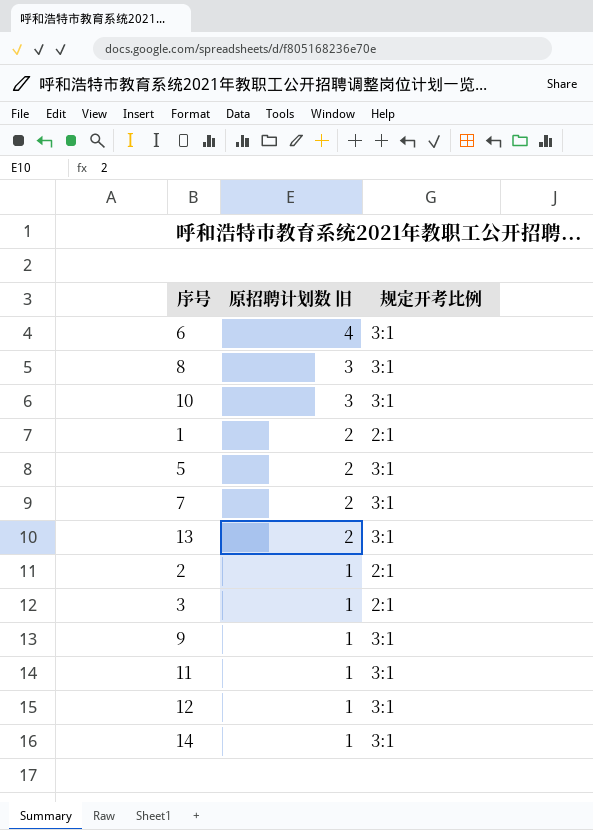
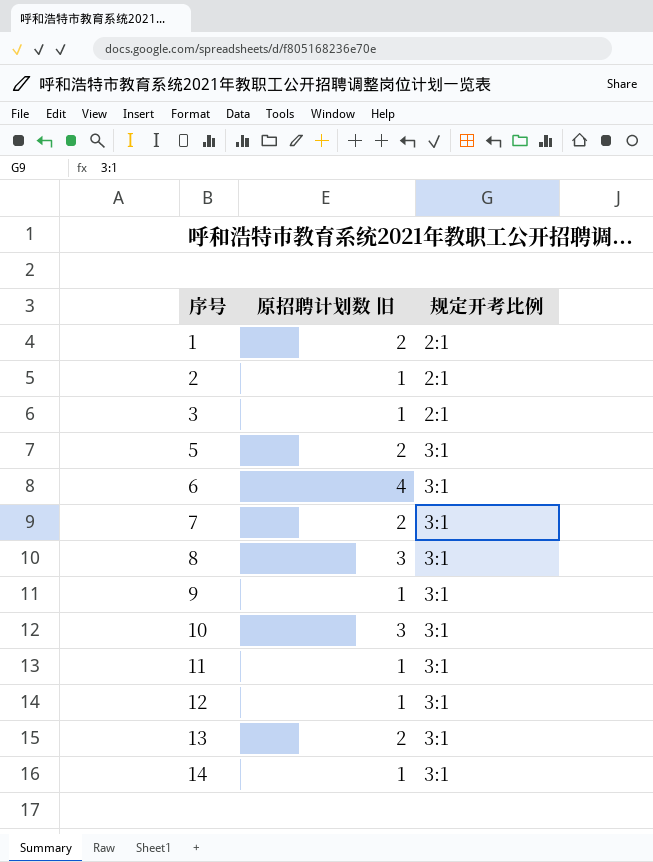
row order: 原招聘计划数 旧 descending -> 序号 ascending

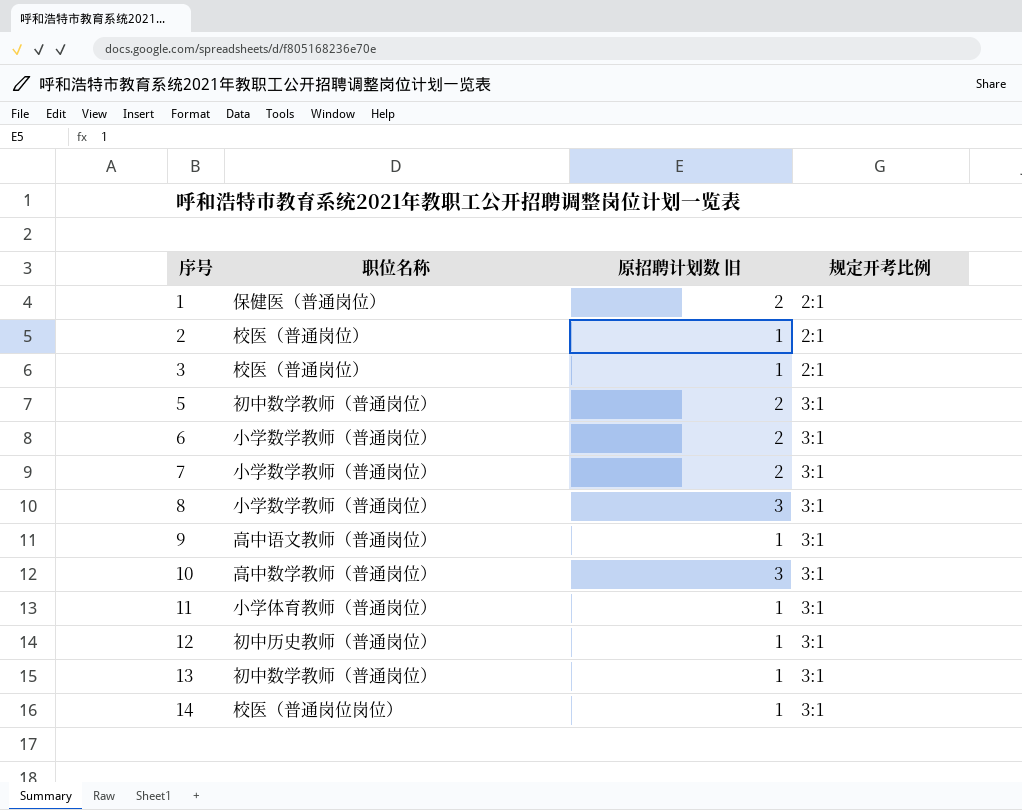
column 职位名称 | position: none -> 2
6 | 原招聘计划数 旧: 4 -> 2
13 | 原招聘计划数 旧: 2 -> 1

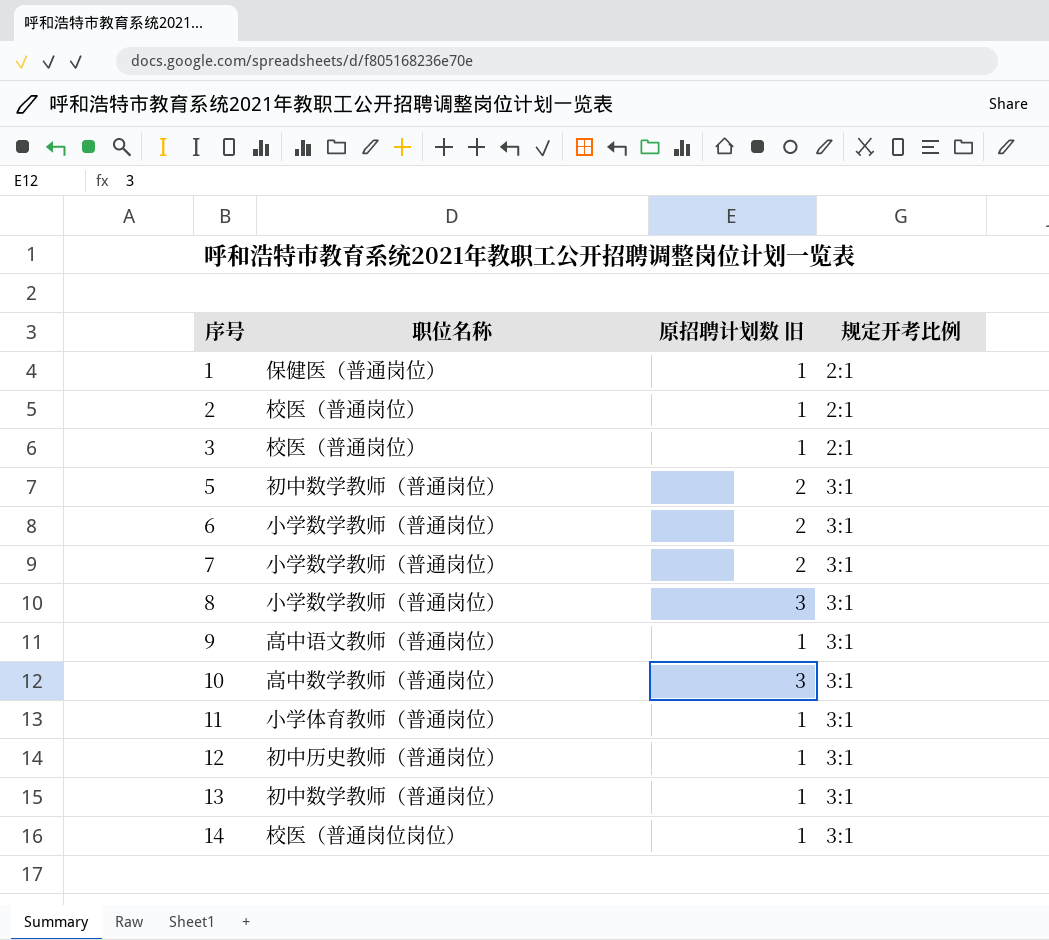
1 | 原招聘计划数 旧: 2 -> 1

